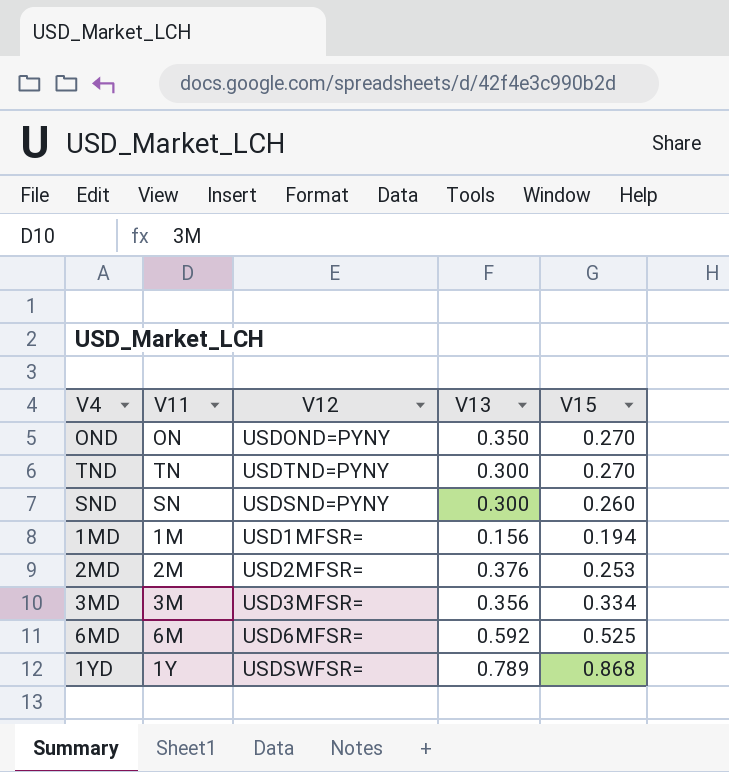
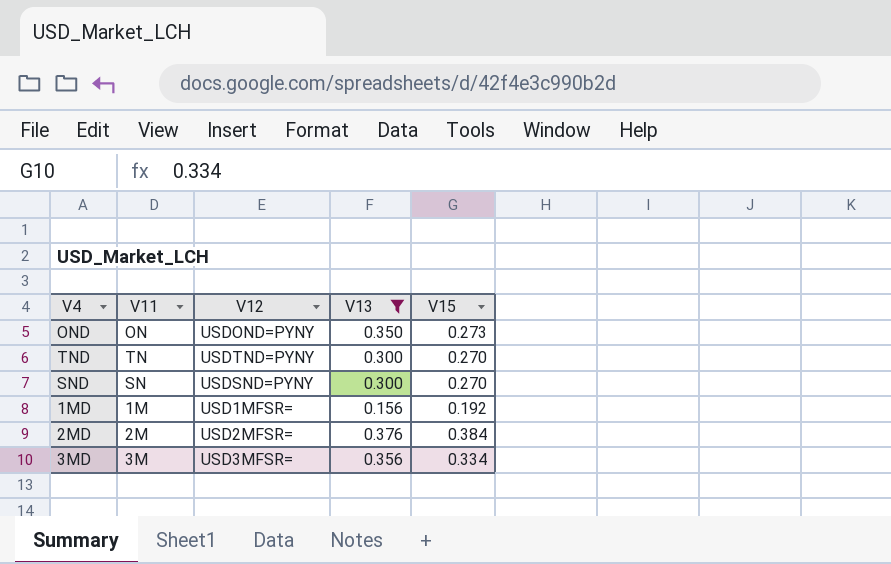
filter: none -> V13 <= 0.376
OND | V15: 0.270 -> 0.273
SND | V15: 0.260 -> 0.270
1MD | V15: 0.194 -> 0.192
2MD | V15: 0.253 -> 0.384

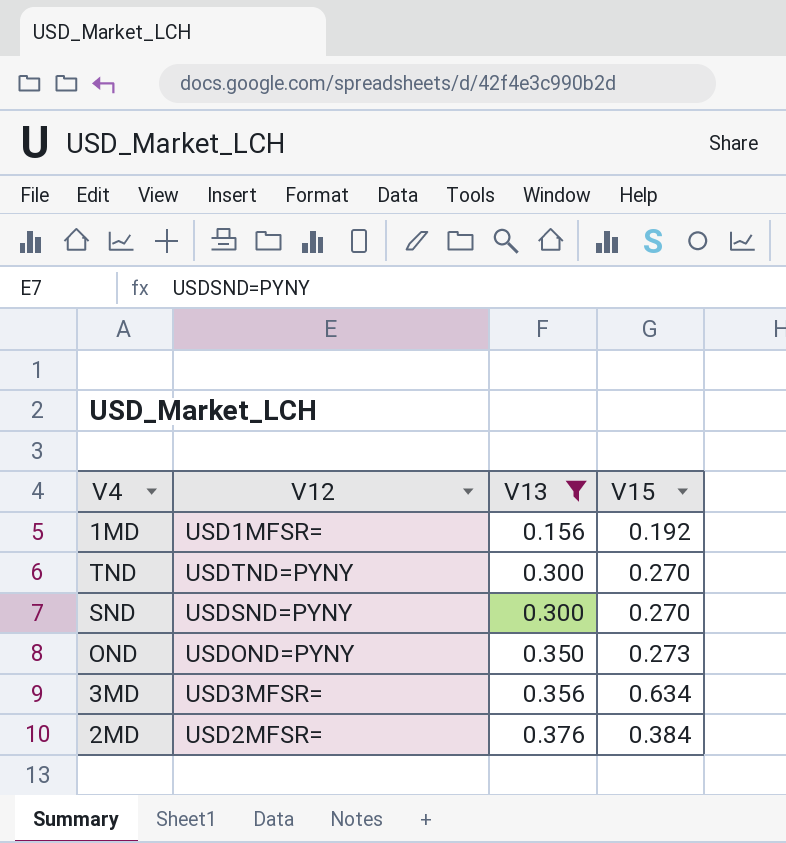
row order: none -> V13 ascending
column V11 | position: 2 -> none
3MD | V15: 0.334 -> 0.634

